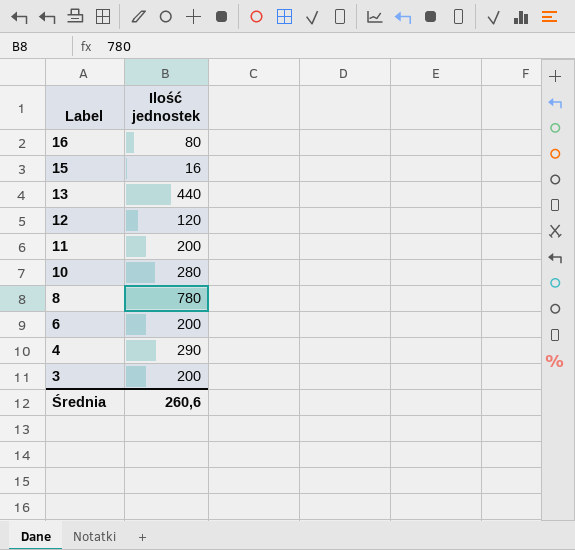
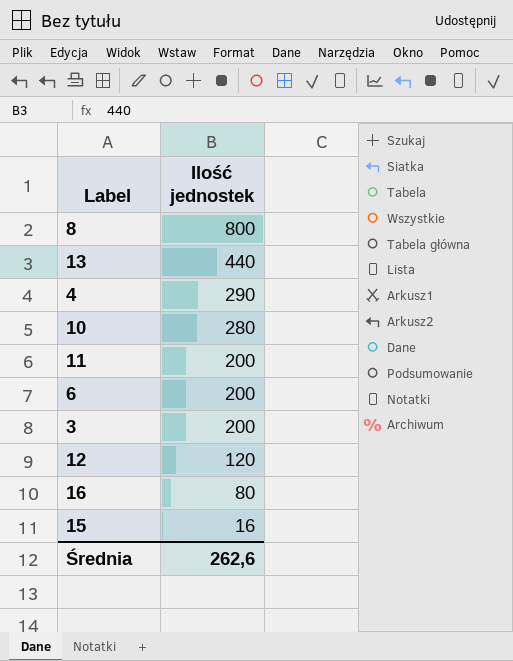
row order: Label descending -> Ilość jednostek descending
8 | Ilość jednostek: 780 -> 800
Średnia | Ilość jednostek: 260,6 -> 262,6

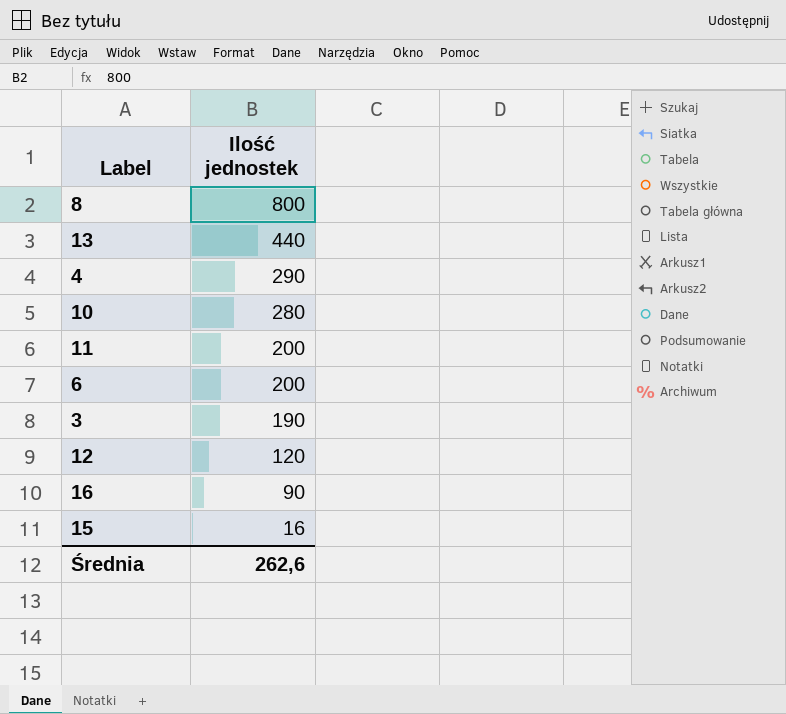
3 | Ilość jednostek: 200 -> 190
16 | Ilość jednostek: 80 -> 90

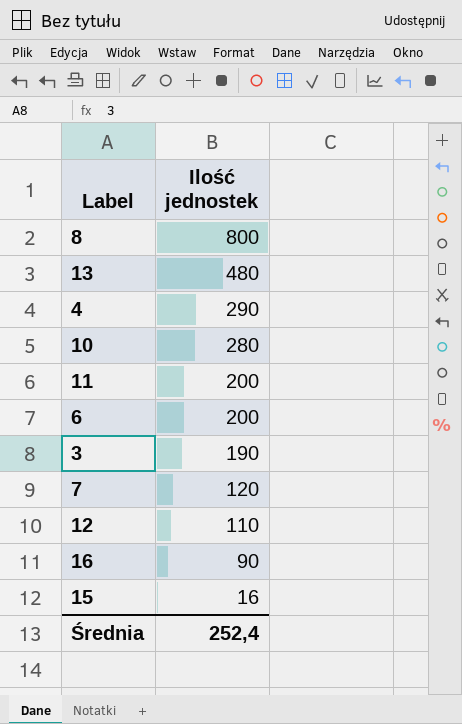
13 | Ilość jednostek: 440 -> 480
row 7: none -> 120
12 | Ilość jednostek: 120 -> 110
Średnia | Ilość jednostek: 262,6 -> 252,4

